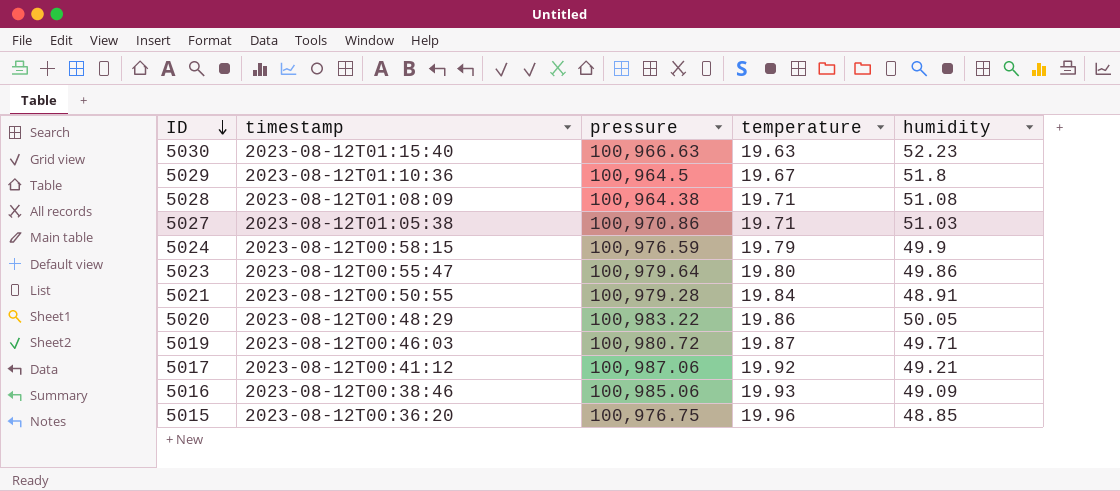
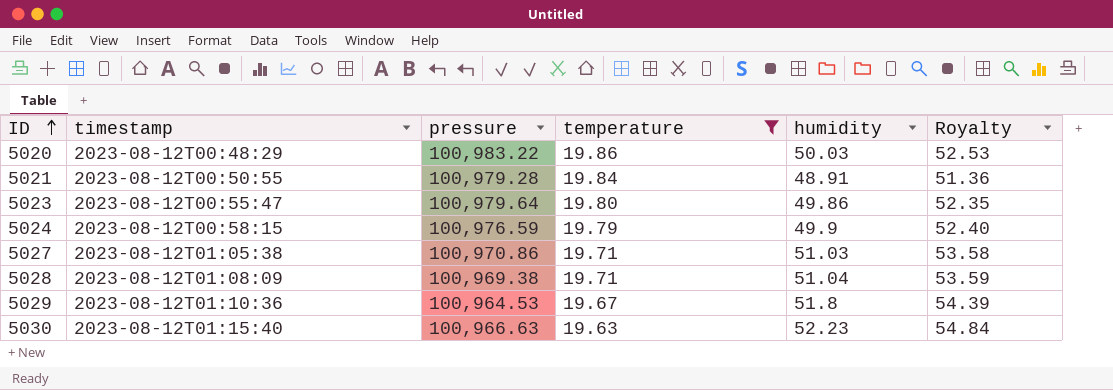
filter: none -> temperature <= 19.86
row order: ID descending -> ID ascending
column Royalty | formula: none -> [humidity] * 1.05
5020 | humidity: 50.05 -> 50.03
5028 | pressure: 100,964.38 -> 100,969.38
5028 | humidity: 51.08 -> 51.04
5029 | pressure: 100,964.5 -> 100,964.53

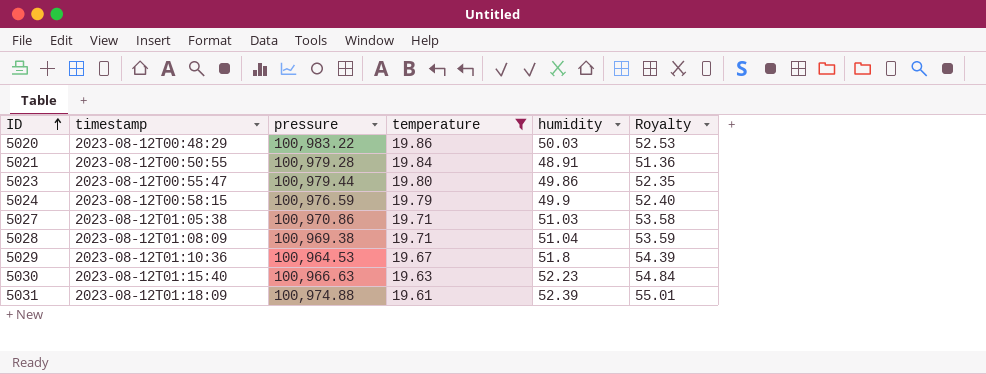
5023 | pressure: 100,979.64 -> 100,979.44
row 5031: none -> 2023-08-12T01:18:09 | 100,974.88 | 19.61 | 52.39 | 55.01

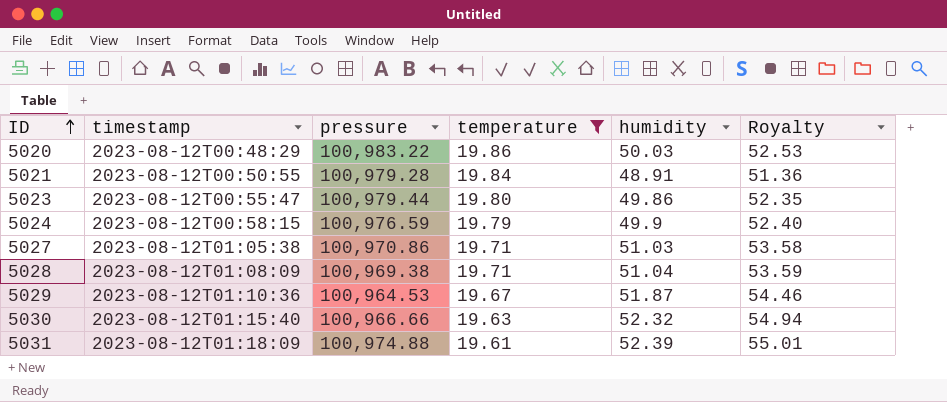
5029 | humidity: 51.8 -> 51.87
5029 | Royalty: 54.39 -> 54.46
5030 | pressure: 100,966.63 -> 100,966.66
5030 | humidity: 52.23 -> 52.32
5030 | Royalty: 54.84 -> 54.94

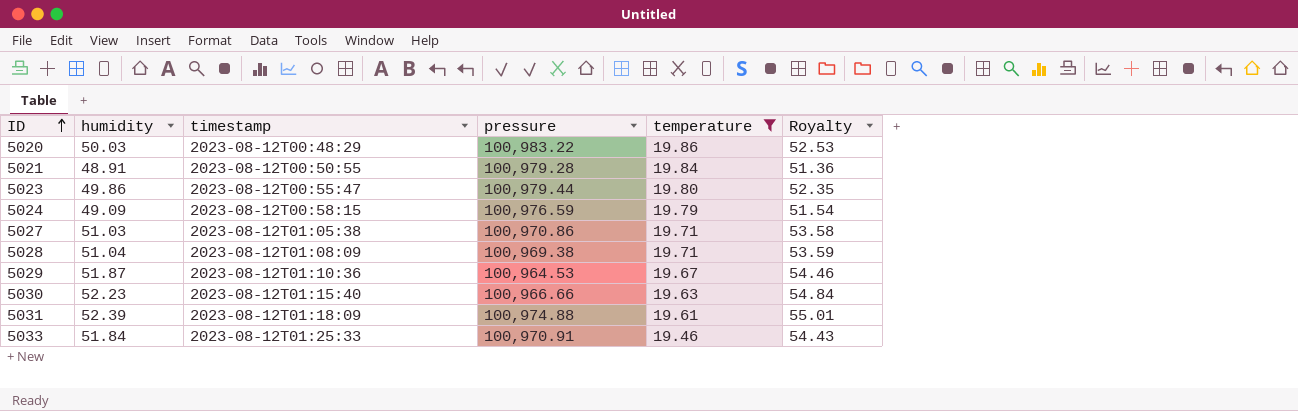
column humidity | position: 5 -> 2
5024 | humidity: 49.9 -> 49.09
5024 | Royalty: 52.40 -> 51.54
5030 | humidity: 52.32 -> 52.23
5030 | Royalty: 54.94 -> 54.84
row 5033: none -> 51.84 | 2023-08-12T01:25:33 | 100,970.91 | 19.46 | 54.43

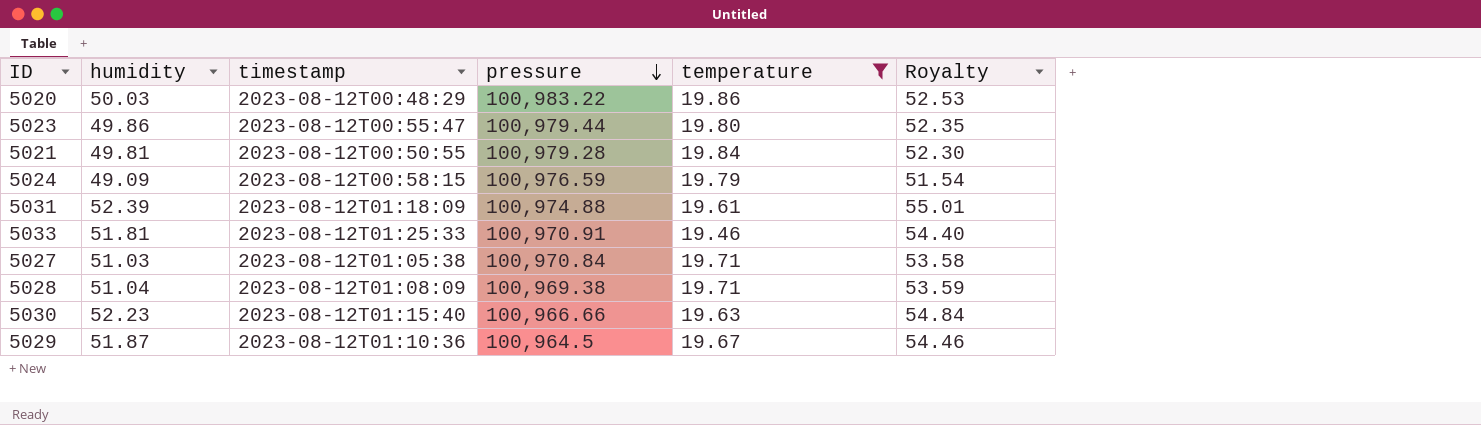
row order: ID ascending -> pressure descending
5021 | humidity: 48.91 -> 49.81
5021 | Royalty: 51.36 -> 52.30
5033 | humidity: 51.84 -> 51.81
5033 | Royalty: 54.43 -> 54.40
5027 | pressure: 100,970.86 -> 100,970.84
5029 | pressure: 100,964.53 -> 100,964.5

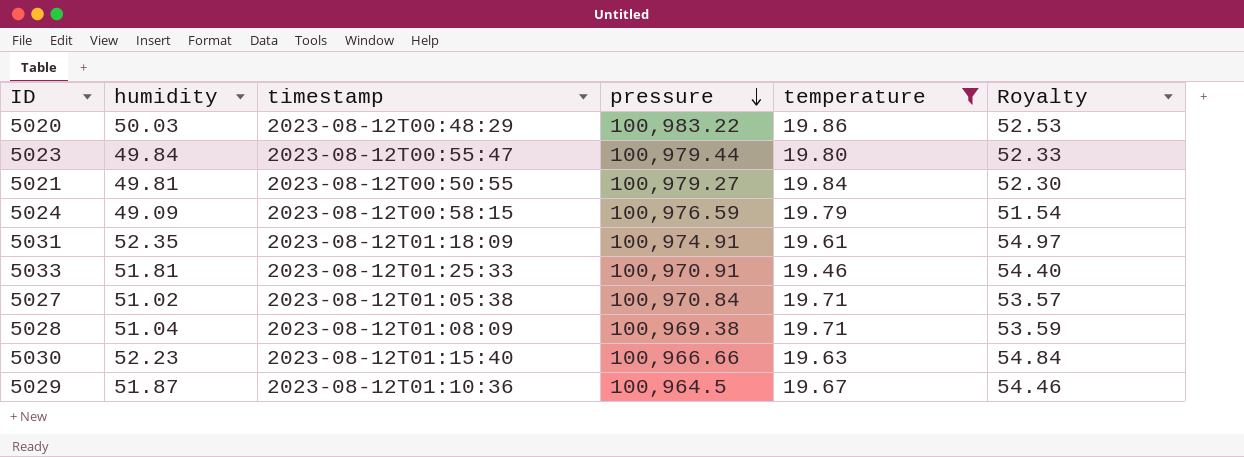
5023 | humidity: 49.86 -> 49.84
5023 | Royalty: 52.35 -> 52.33
5021 | pressure: 100,979.28 -> 100,979.27
5031 | humidity: 52.39 -> 52.35
5031 | pressure: 100,974.88 -> 100,974.91
5031 | Royalty: 55.01 -> 54.97
5027 | humidity: 51.03 -> 51.02
5027 | Royalty: 53.58 -> 53.57

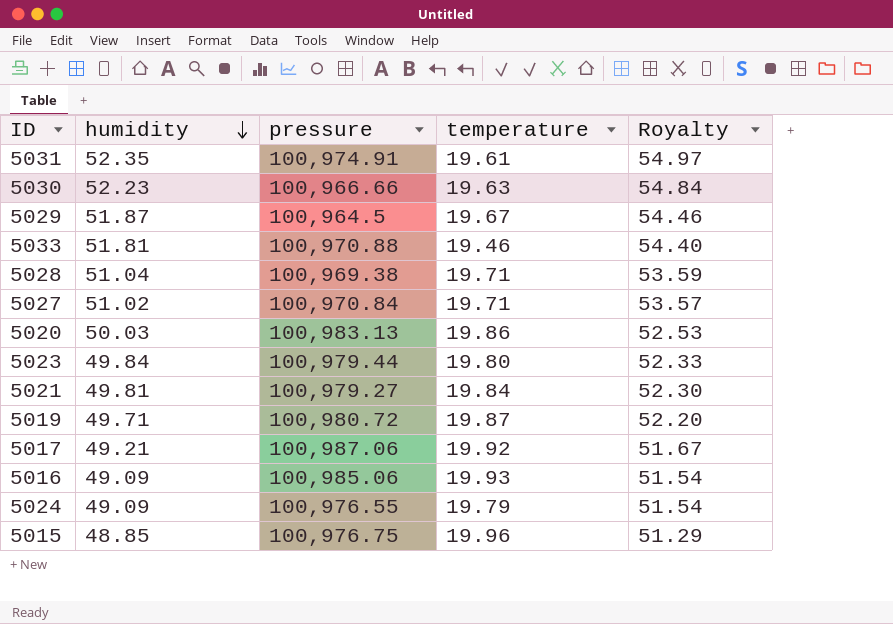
filter: temperature <= 19.86 -> none
row order: pressure descending -> humidity descending
column timestamp | position: 3 -> none
5033 | pressure: 100,970.91 -> 100,970.88
5020 | pressure: 100,983.22 -> 100,983.13
5024 | pressure: 100,976.59 -> 100,976.55

